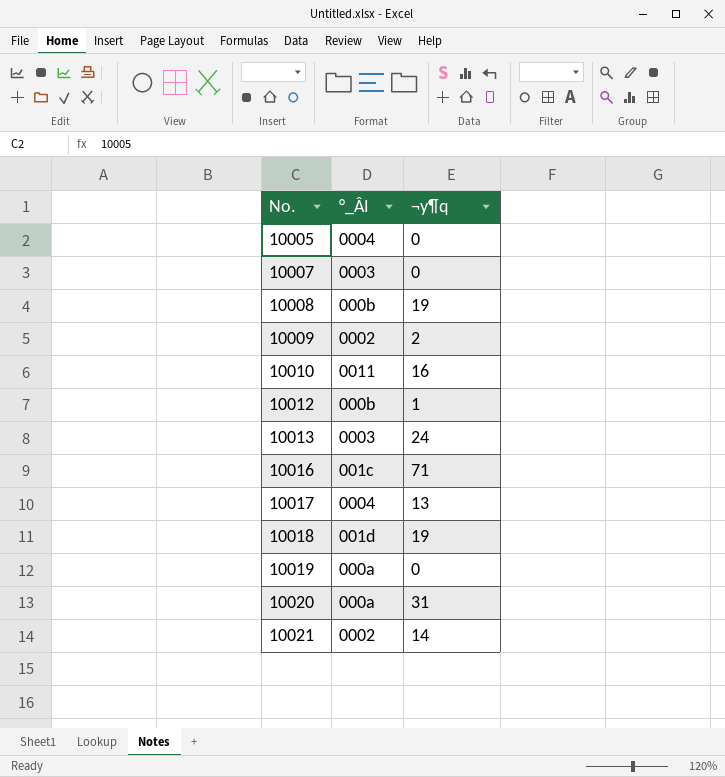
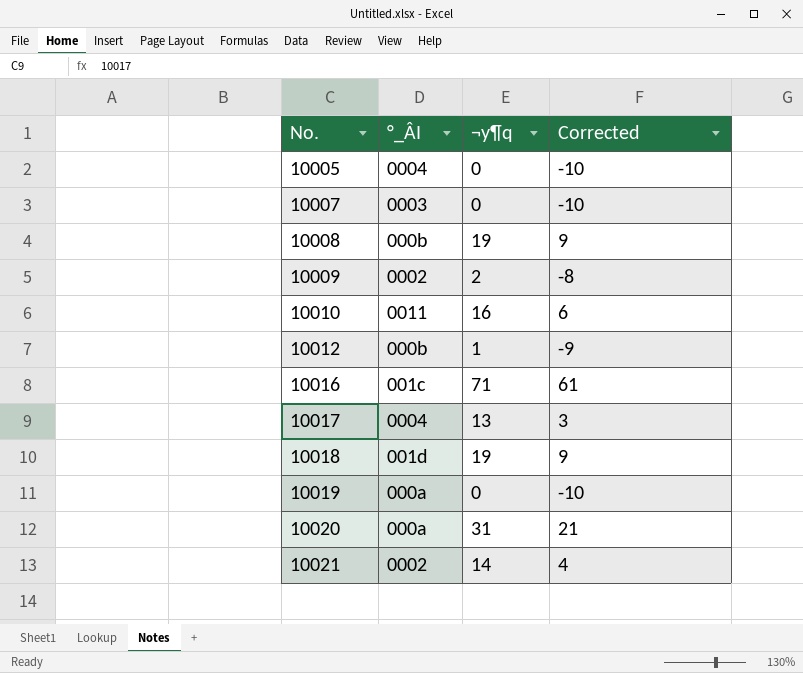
column Corrected | formula: none -> [¬y¶q] - 10
row 10013: 0003 | 24 -> none

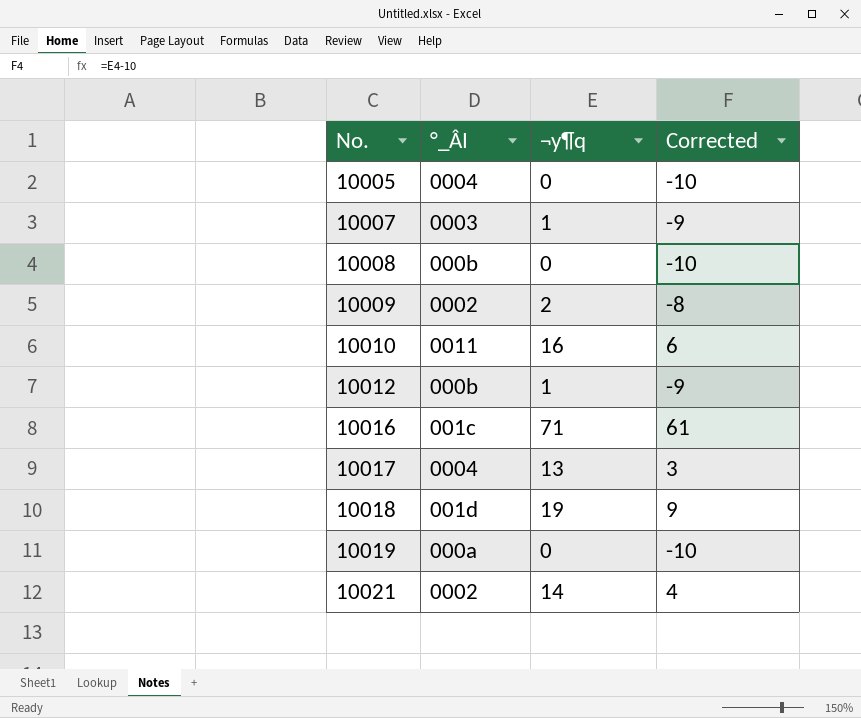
row 10020: 000a | 31 | 21 -> none
10007 | ¬y¶q: 0 -> 1
10007 | Corrected: -10 -> -9
10008 | ¬y¶q: 19 -> 0
10008 | Corrected: 9 -> -10

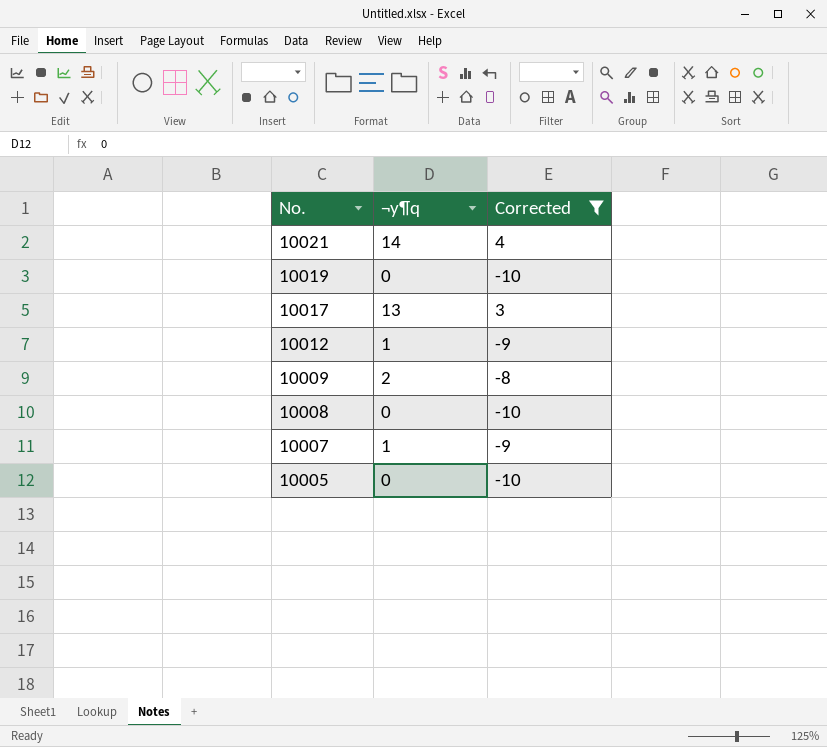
filter: none -> Corrected <= 4
row order: No. ascending -> No. descending
column °_ÂI | position: 2 -> none

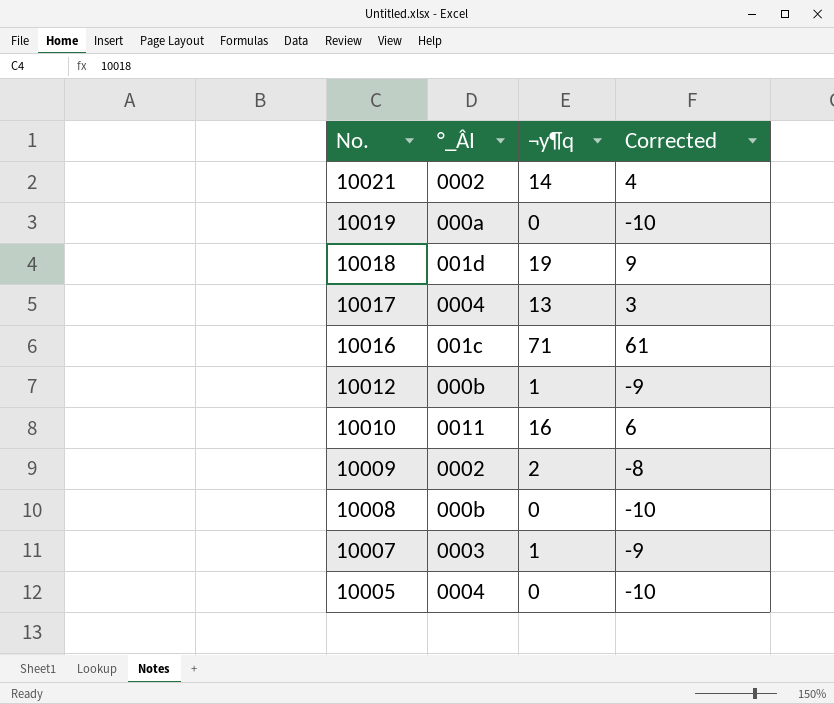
filter: Corrected <= 4 -> none
column °_ÂI | position: none -> 2

